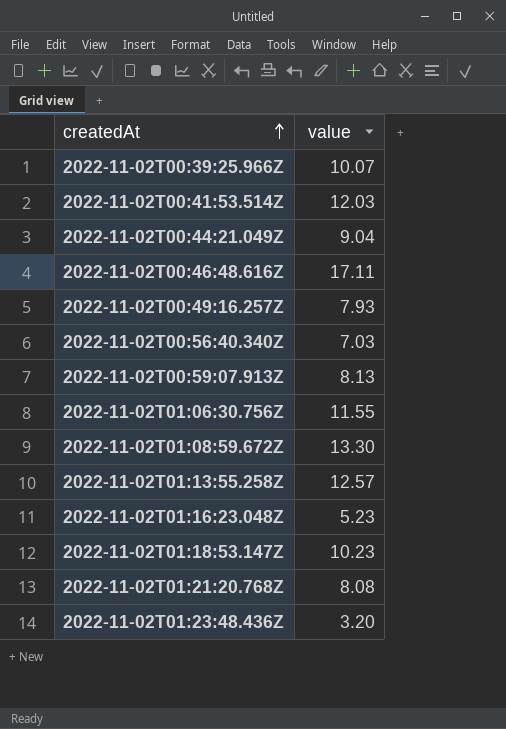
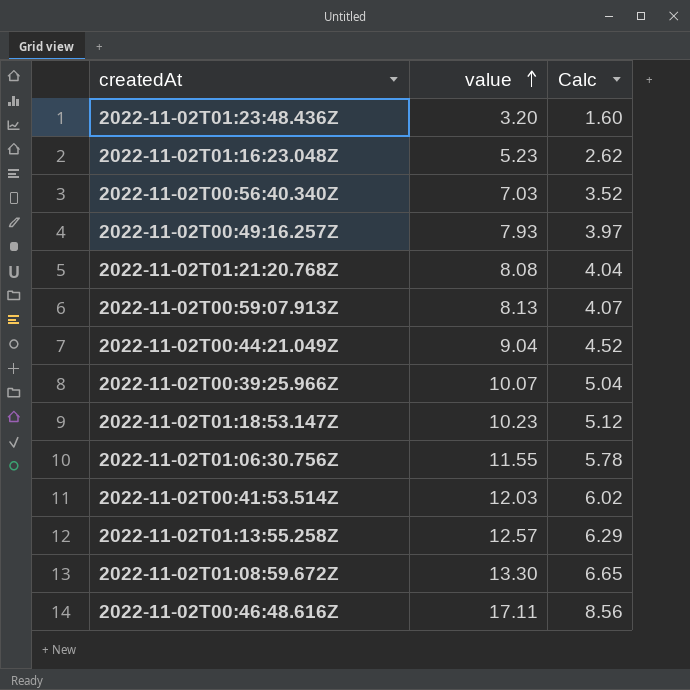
row order: createdAt ascending -> value ascending
column Calc | formula: none -> [value] * 0.5

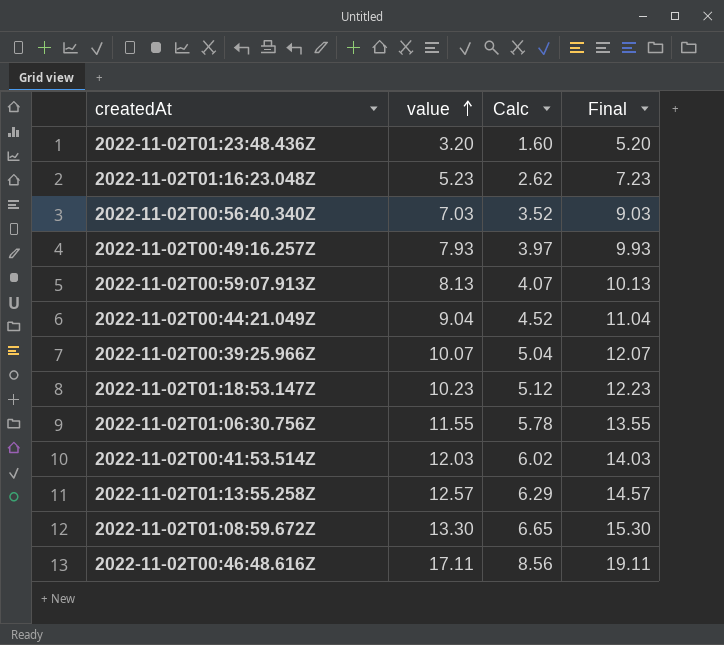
column Final | formula: none -> [value] + 2
row 2022-11-02T01:21:20.768Z: 8.08 | 4.04 -> none

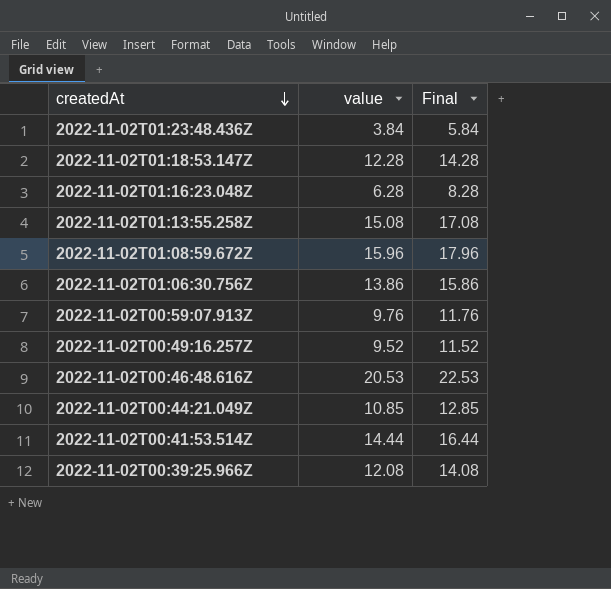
row order: value ascending -> createdAt descending
column Calc | formula: [value] * 0.5 -> none
row 2022-11-02T00:56:40.340Z: 7.03 | 3.52 | 9.03 -> none
2022-11-02T01:23:48.436Z | value: 3.20 -> 3.84
2022-11-02T01:23:48.436Z | Final: 5.20 -> 5.84
2022-11-02T01:18:53.147Z | value: 10.23 -> 12.28
2022-11-02T01:18:53.147Z | Final: 12.23 -> 14.28
2022-11-02T01:16:23.048Z | value: 5.23 -> 6.28
2022-11-02T01:16:23.048Z | Final: 7.23 -> 8.28
2022-11-02T01:13:55.258Z | value: 12.57 -> 15.08
2022-11-02T01:13:55.258Z | Final: 14.57 -> 17.08
2022-11-02T01:08:59.672Z | value: 13.30 -> 15.96
2022-11-02T01:08:59.672Z | Final: 15.30 -> 17.96
2022-11-02T01:06:30.756Z | value: 11.55 -> 13.86
2022-11-02T01:06:30.756Z | Final: 13.55 -> 15.86
2022-11-02T00:59:07.913Z | value: 8.13 -> 9.76
2022-11-02T00:59:07.913Z | Final: 10.13 -> 11.76
2022-11-02T00:49:16.257Z | value: 7.93 -> 9.52
2022-11-02T00:49:16.257Z | Final: 9.93 -> 11.52
2022-11-02T00:46:48.616Z | value: 17.11 -> 20.53
2022-11-02T00:46:48.616Z | Final: 19.11 -> 22.53
2022-11-02T00:44:21.049Z | value: 9.04 -> 10.85
2022-11-02T00:44:21.049Z | Final: 11.04 -> 12.85
2022-11-02T00:41:53.514Z | value: 12.03 -> 14.44
2022-11-02T00:41:53.514Z | Final: 14.03 -> 16.44
2022-11-02T00:39:25.966Z | value: 10.07 -> 12.08
2022-11-02T00:39:25.966Z | Final: 12.07 -> 14.08

